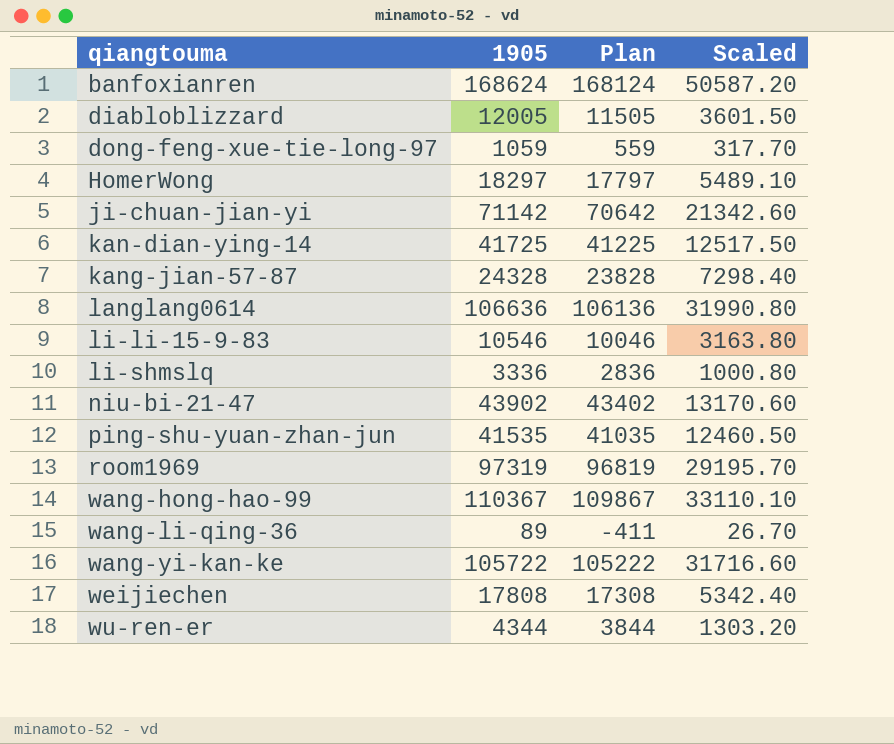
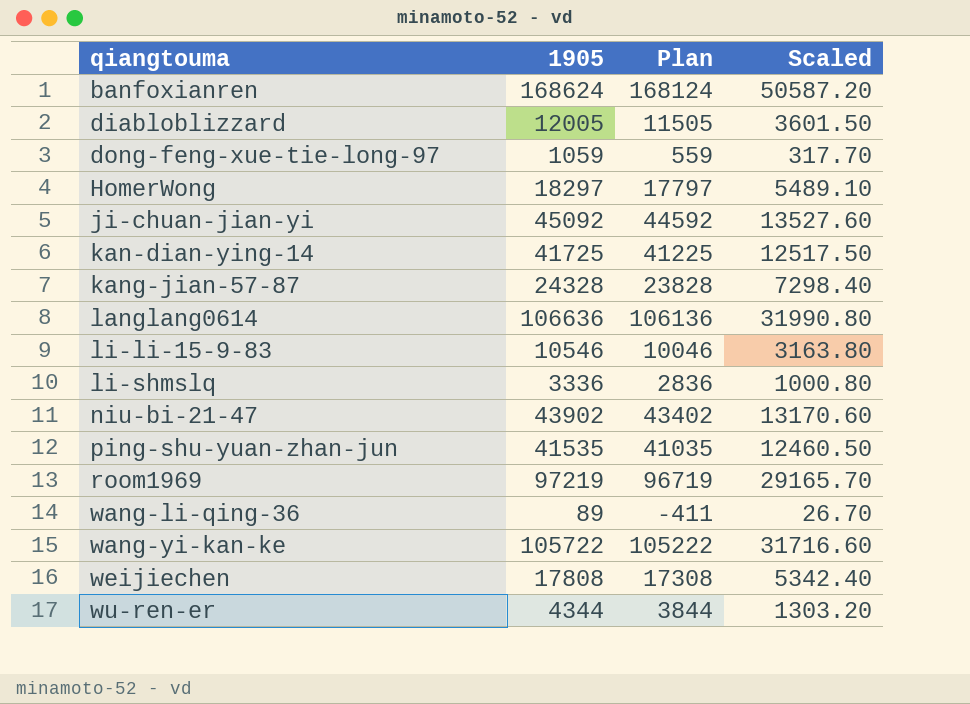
row wang-hong-hao-99: 110367 | 109867 | 33110.10 -> none
ji-chuan-jian-yi | 1905: 71142 -> 45092
ji-chuan-jian-yi | Plan: 70642 -> 44592
ji-chuan-jian-yi | Scaled: 21342.60 -> 13527.60
room1969 | 1905: 97319 -> 97219
room1969 | Plan: 96819 -> 96719
room1969 | Scaled: 29195.70 -> 29165.70

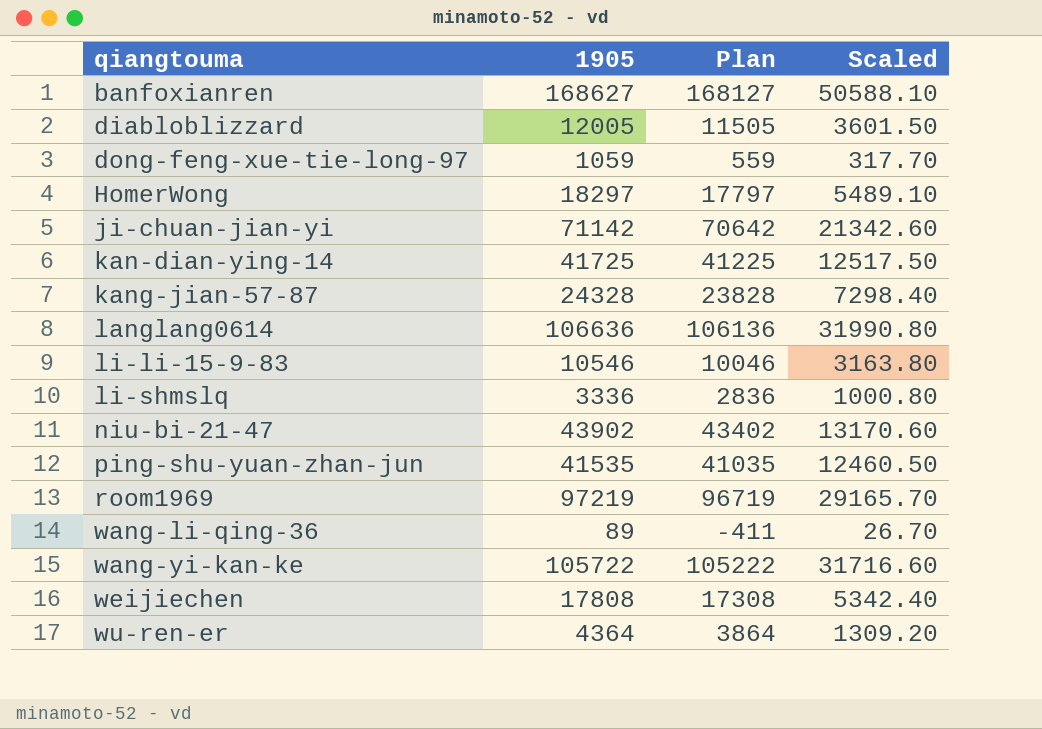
banfoxianren | 1905: 168624 -> 168627
banfoxianren | Plan: 168124 -> 168127
banfoxianren | Scaled: 50587.20 -> 50588.10
ji-chuan-jian-yi | 1905: 45092 -> 71142
ji-chuan-jian-yi | Plan: 44592 -> 70642
ji-chuan-jian-yi | Scaled: 13527.60 -> 21342.60
wu-ren-er | 1905: 4344 -> 4364
wu-ren-er | Plan: 3844 -> 3864
wu-ren-er | Scaled: 1303.20 -> 1309.20

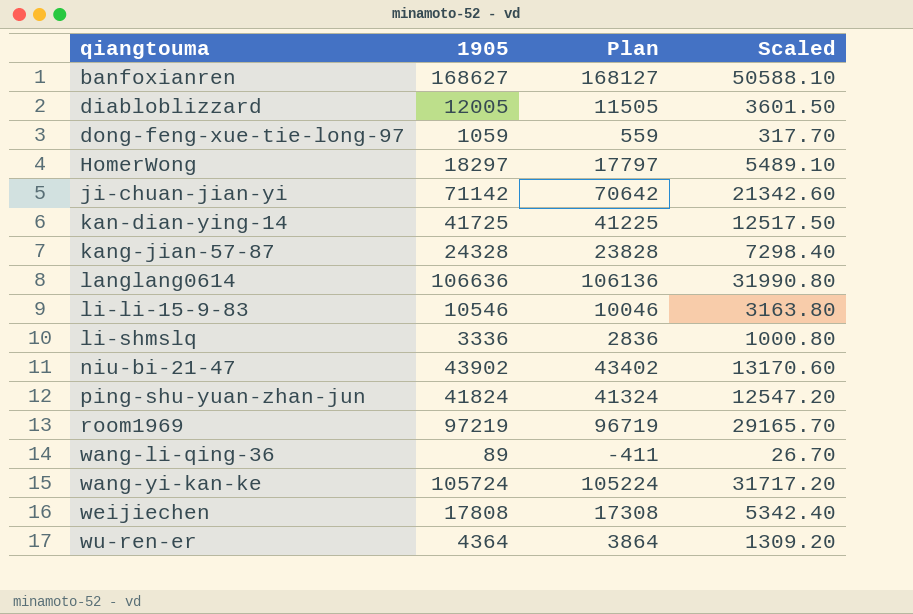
ping-shu-yuan-zhan-jun | 1905: 41535 -> 41824
ping-shu-yuan-zhan-jun | Plan: 41035 -> 41324
ping-shu-yuan-zhan-jun | Scaled: 12460.50 -> 12547.20
wang-yi-kan-ke | 1905: 105722 -> 105724
wang-yi-kan-ke | Plan: 105222 -> 105224
wang-yi-kan-ke | Scaled: 31716.60 -> 31717.20

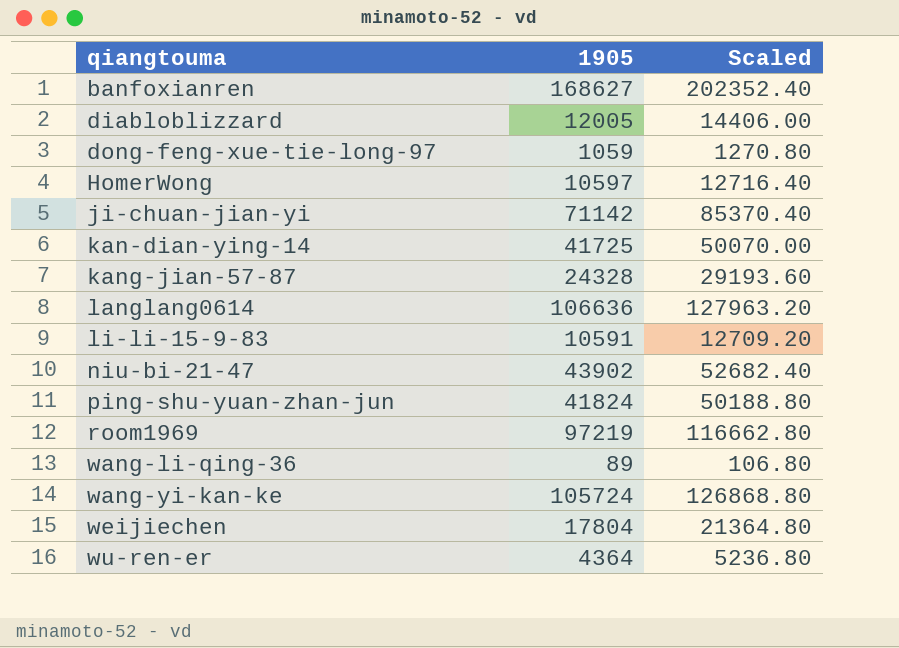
column Plan | formula: [1905] - 500 -> none
column Scaled | formula: [1905] * 0.3 -> [1905] * 1.2
row li-shmslq: 3336 | 2836 | 1000.80 -> none
HomerWong | 1905: 18297 -> 10597
li-li-15-9-83 | 1905: 10546 -> 10591
weijiechen | 1905: 17808 -> 17804

